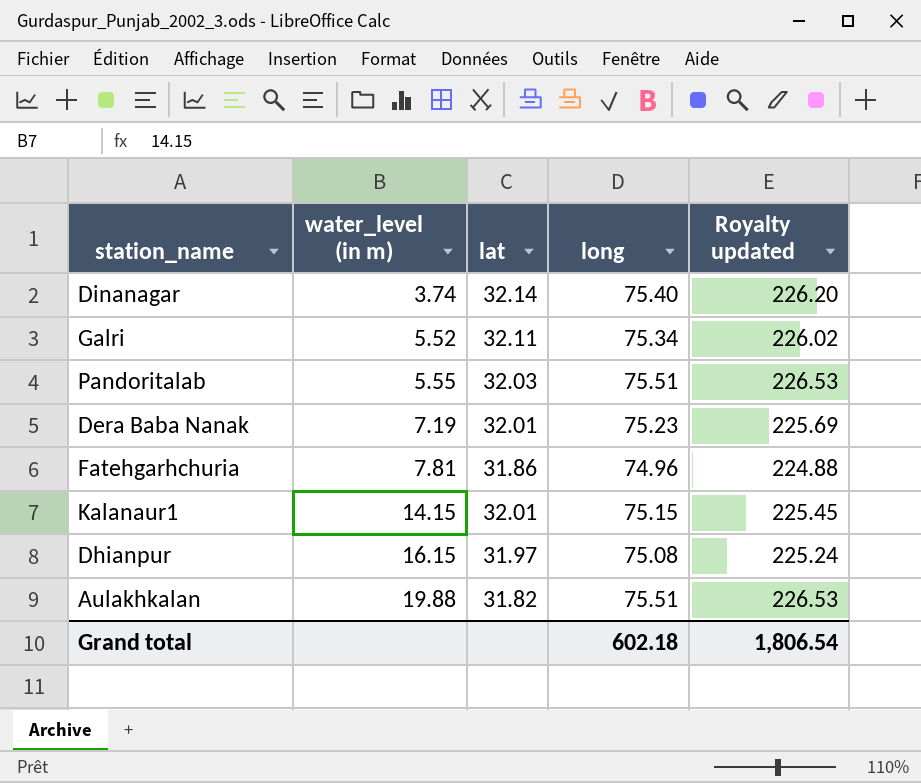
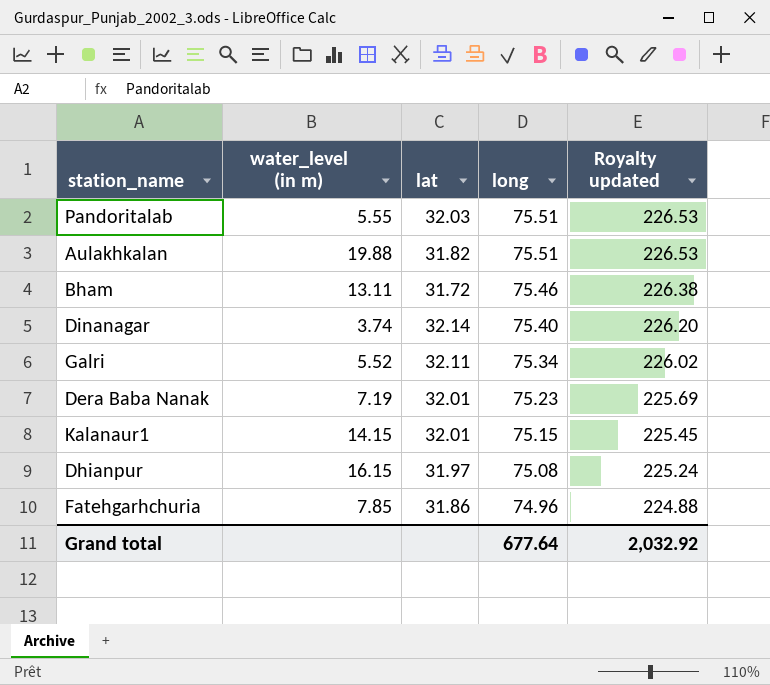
row order: water_level (in m) ascending -> long descending
row Bham: none -> 13.11 | 31.72 | 75.46 | 226.38
Fatehgarhchuria | water_level (in m): 7.81 -> 7.85
Grand total | long: 602.18 -> 677.64
Grand total | Royalty updated: 1,806.54 -> 2,032.92

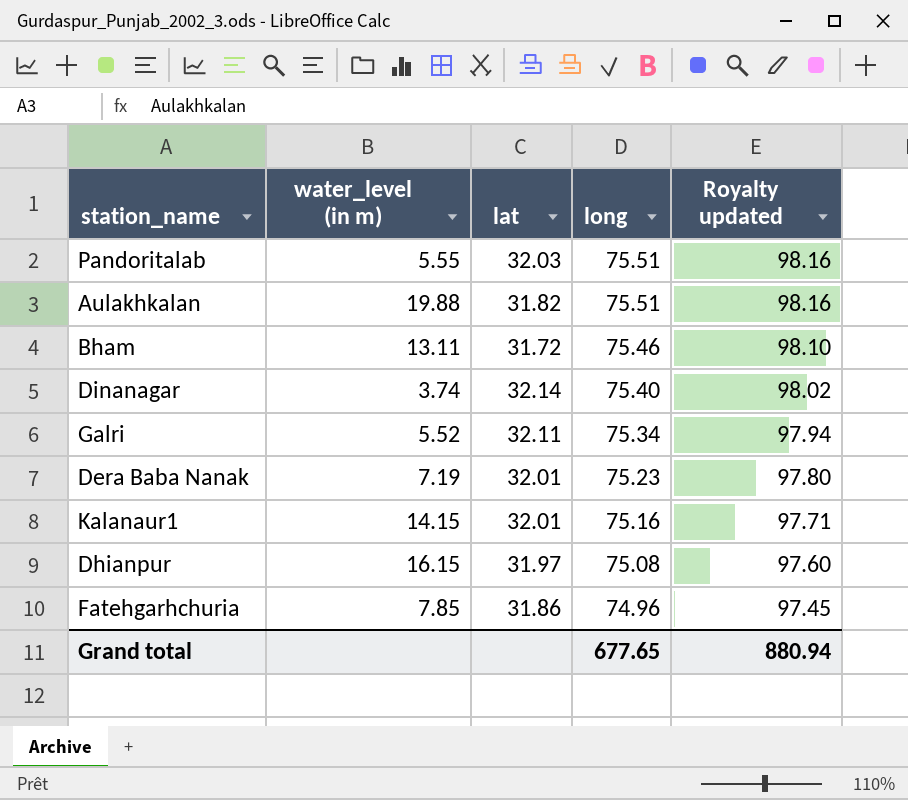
column Royalty updated | formula: [long] * 3 -> [long] * 1.3
Kalanaur1 | long: 75.15 -> 75.16
Grand total | long: 677.64 -> 677.65
Grand total | Royalty updated: 2,032.92 -> 880.94

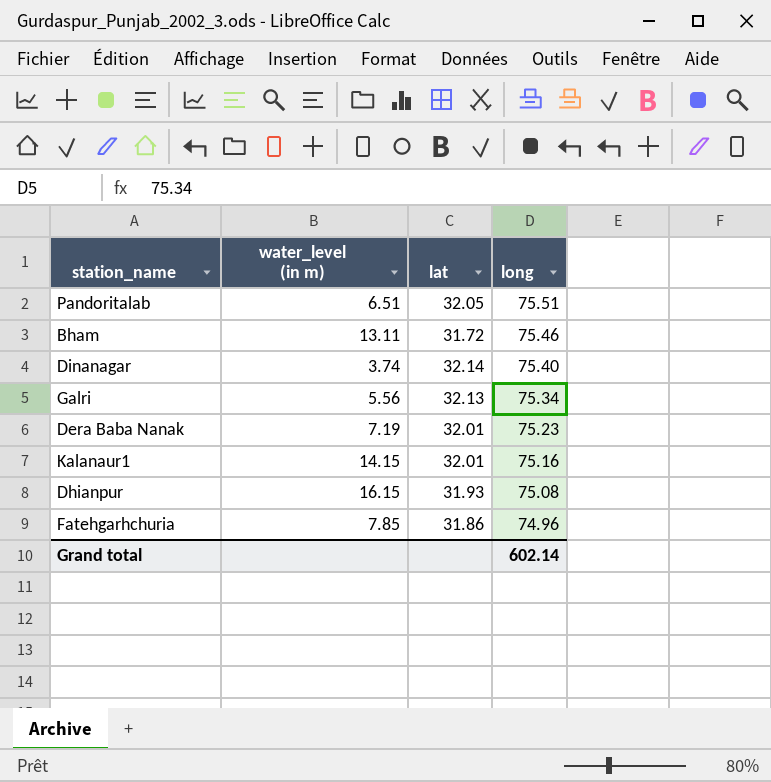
column Royalty updated | formula: [long] * 1.3 -> none
row Aulakhkalan: 19.88 | 31.82 | 75.51 | 98.16 -> none
Pandoritalab | water_level (in m): 5.55 -> 6.51
Pandoritalab | lat: 32.03 -> 32.05
Galri | water_level (in m): 5.52 -> 5.56
Galri | lat: 32.11 -> 32.13
Dhianpur | lat: 31.97 -> 31.93
Grand total | long: 677.65 -> 602.14

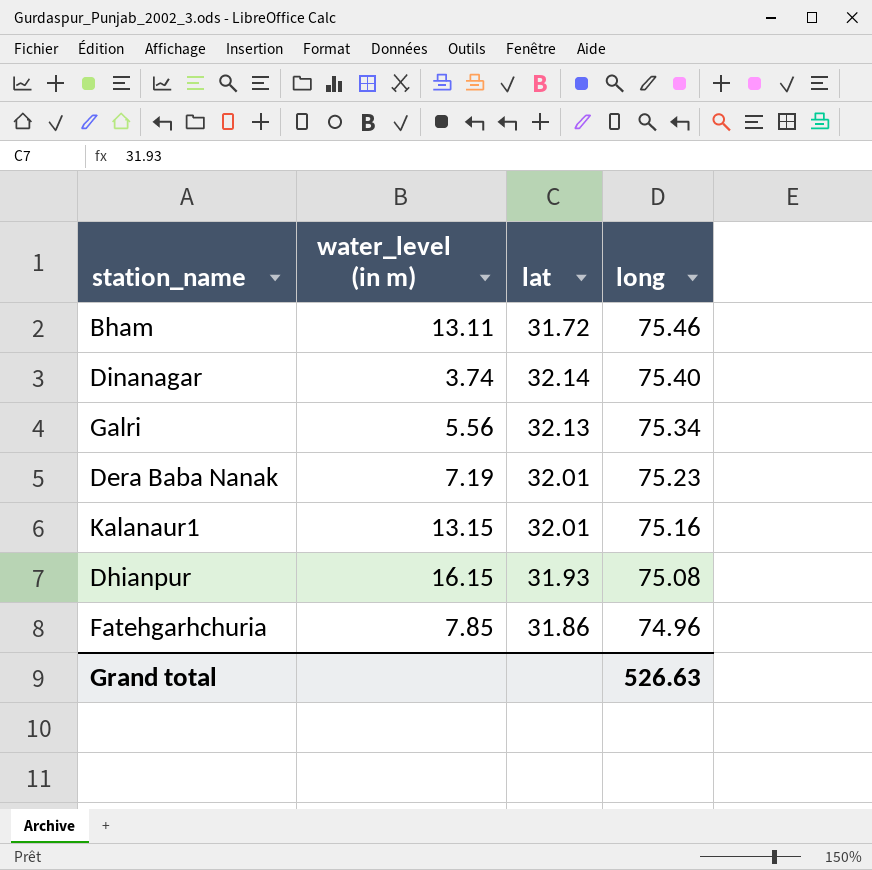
row Pandoritalab: 6.51 | 32.05 | 75.51 -> none
Kalanaur1 | water_level (in m): 14.15 -> 13.15
Grand total | long: 602.14 -> 526.63

